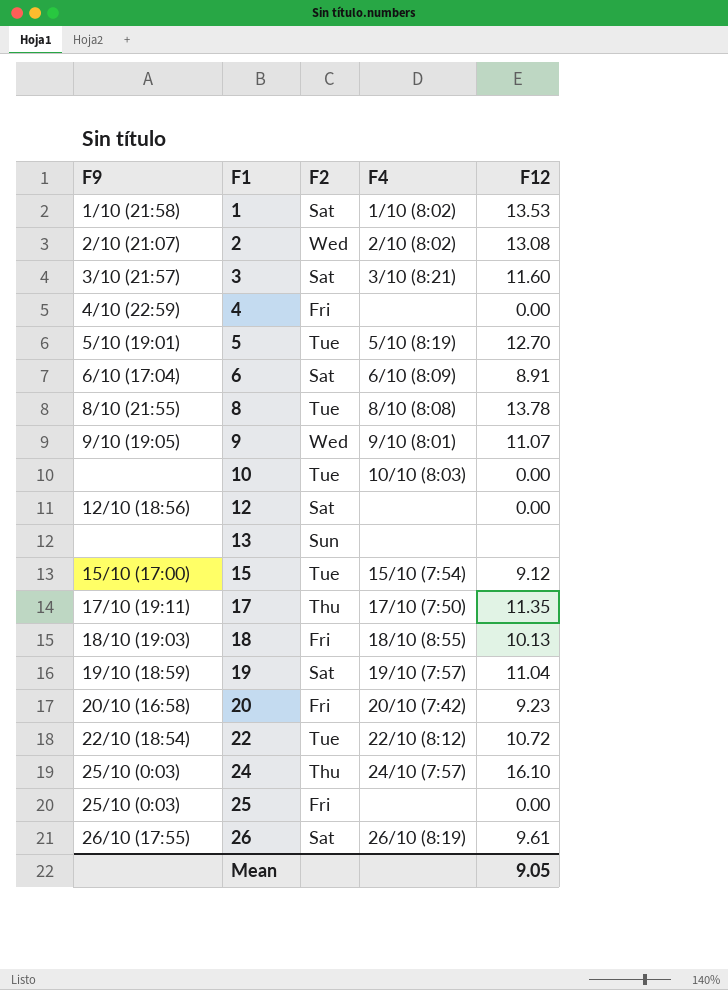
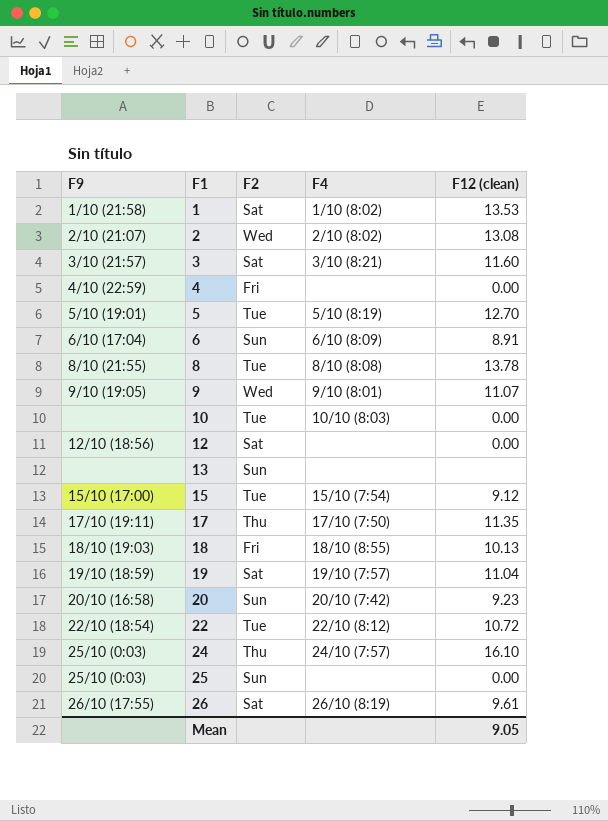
column name: F12 -> F12 (clean)
6 | F2: Sat -> Sun
20 | F2: Fri -> Sun
25 | F2: Fri -> Sun

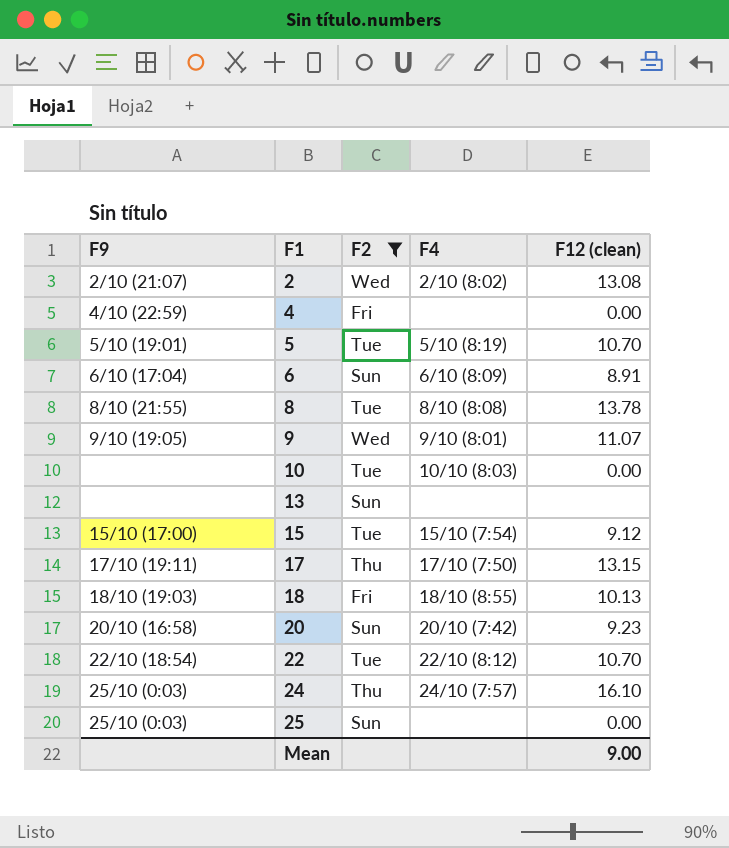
filter: none -> F2 != Sat
5 | F12 (clean): 12.70 -> 10.70
17 | F12 (clean): 11.35 -> 13.15
22 | F12 (clean): 10.72 -> 10.70
Mean | F12 (clean): 9.05 -> 9.00

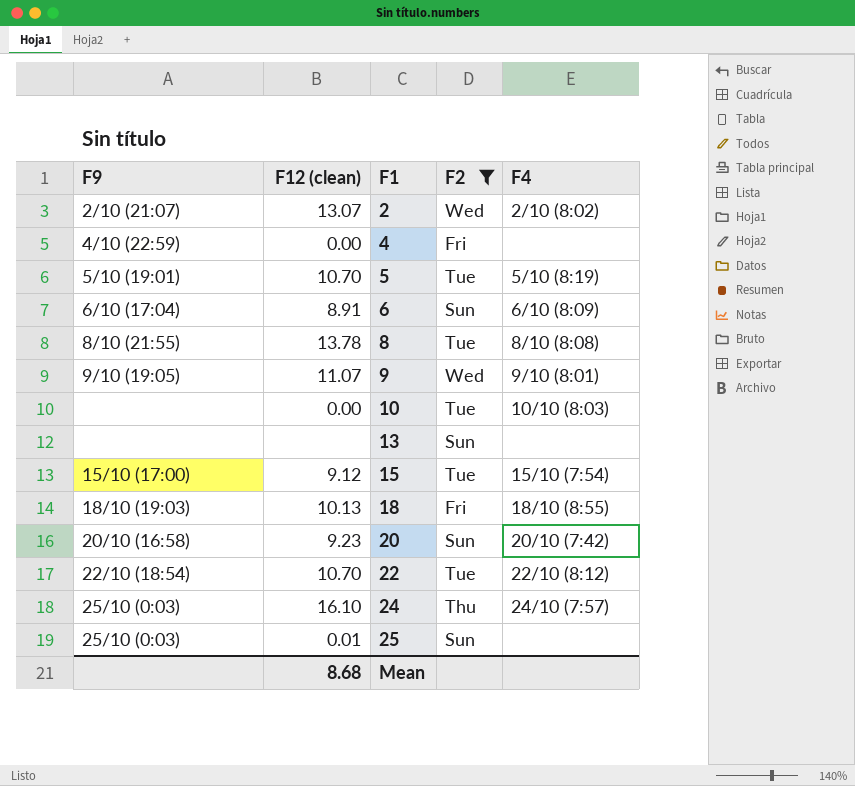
column F12 (clean) | position: 5 -> 2
row 17: 17/10 (19:11) | Thu | 17/10 (7:50) | 13.15 -> none
2 | F12 (clean): 13.08 -> 13.07
25 | F12 (clean): 0.00 -> 0.01
Mean | F12 (clean): 9.00 -> 8.68

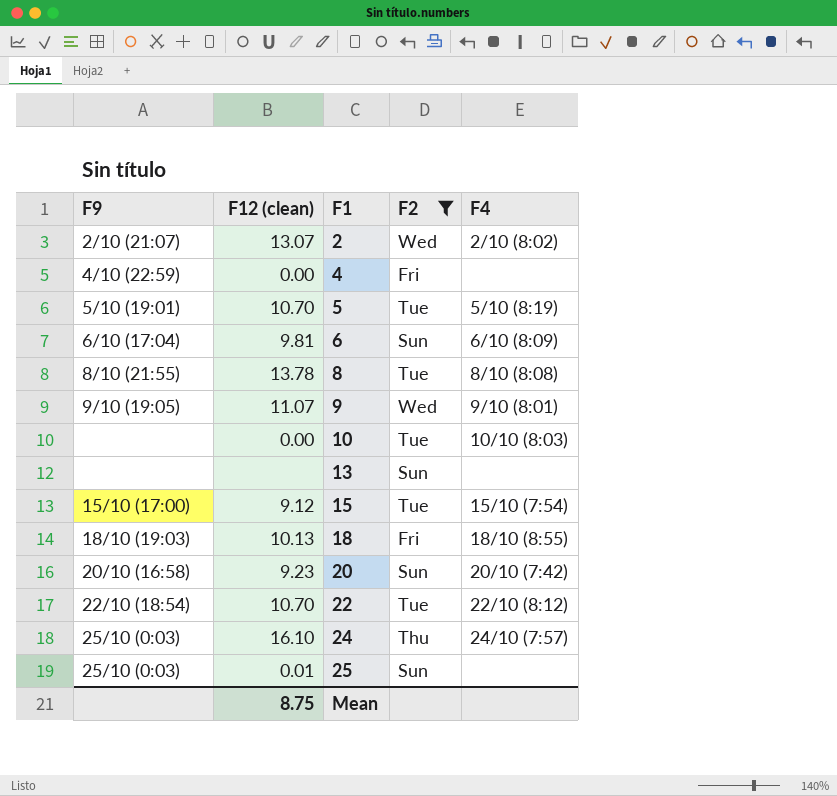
6 | F12 (clean): 8.91 -> 9.81
Mean | F12 (clean): 8.68 -> 8.75

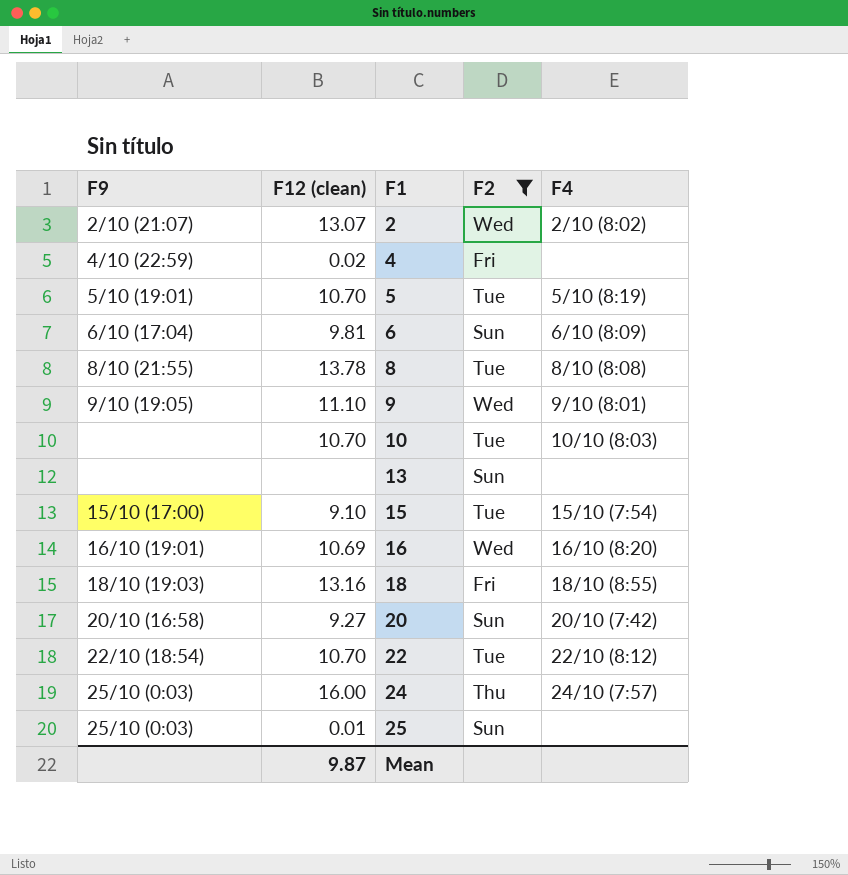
4 | F12 (clean): 0.00 -> 0.02
9 | F12 (clean): 11.07 -> 11.10
10 | F12 (clean): 0.00 -> 10.70
15 | F12 (clean): 9.12 -> 9.10
row 16: none -> 16/10 (19:01) | 10.69 | Wed | 16/10 (8:20)
18 | F12 (clean): 10.13 -> 13.16
20 | F12 (clean): 9.23 -> 9.27
24 | F12 (clean): 16.10 -> 16.00
Mean | F12 (clean): 8.75 -> 9.87

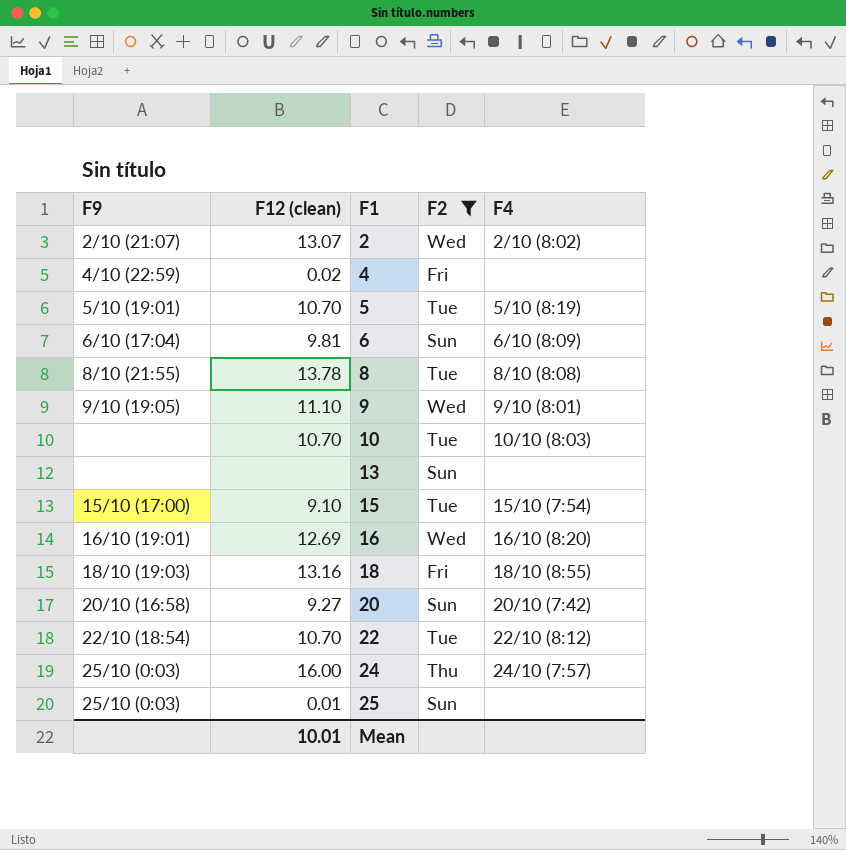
16 | F12 (clean): 10.69 -> 12.69
Mean | F12 (clean): 9.87 -> 10.01

